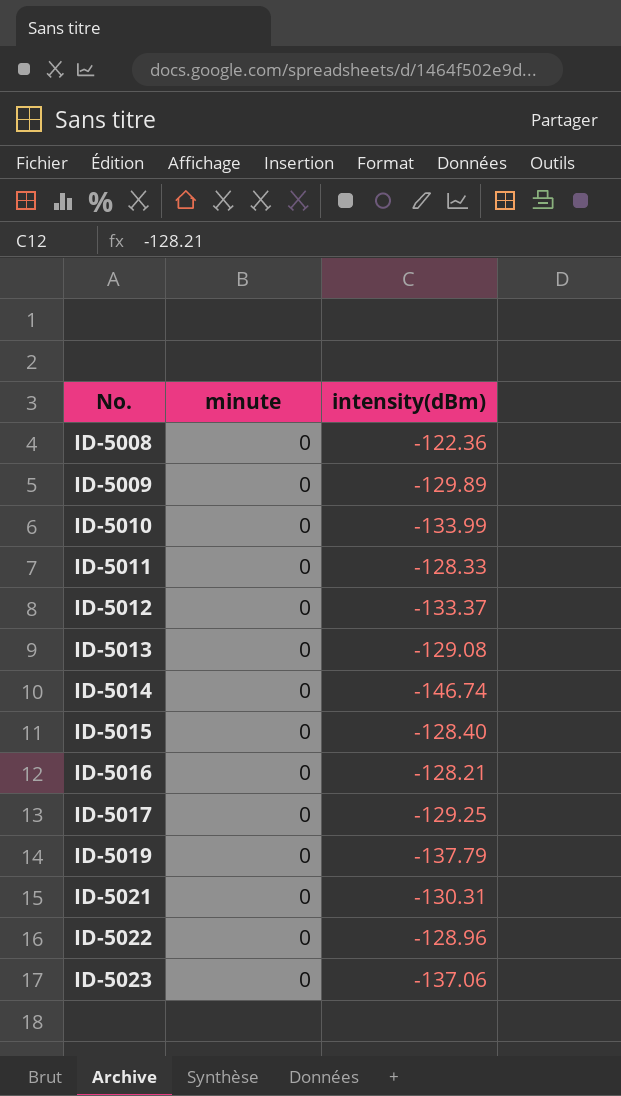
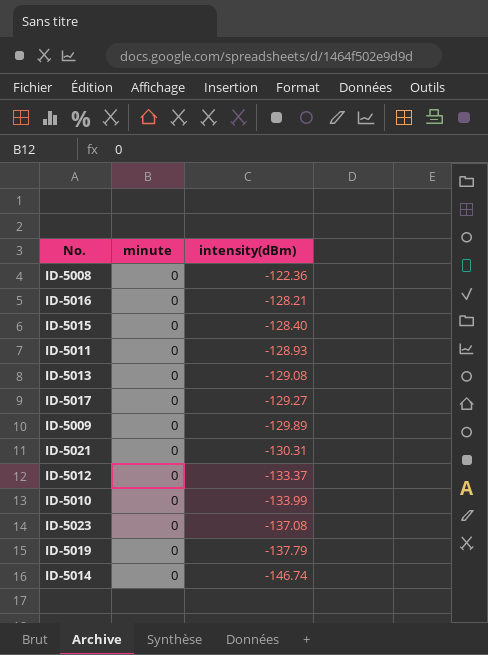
row order: No. ascending -> intensity(dBm) descending
row ID-5022: 0 | -128.96 -> none
ID-5011 | intensity(dBm): -128.33 -> -128.93
ID-5017 | intensity(dBm): -129.25 -> -129.27
ID-5023 | intensity(dBm): -137.06 -> -137.08

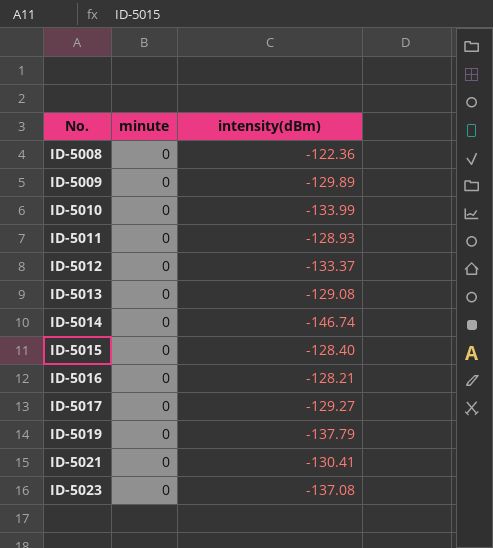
row order: intensity(dBm) descending -> No. ascending
ID-5021 | intensity(dBm): -130.31 -> -130.41

